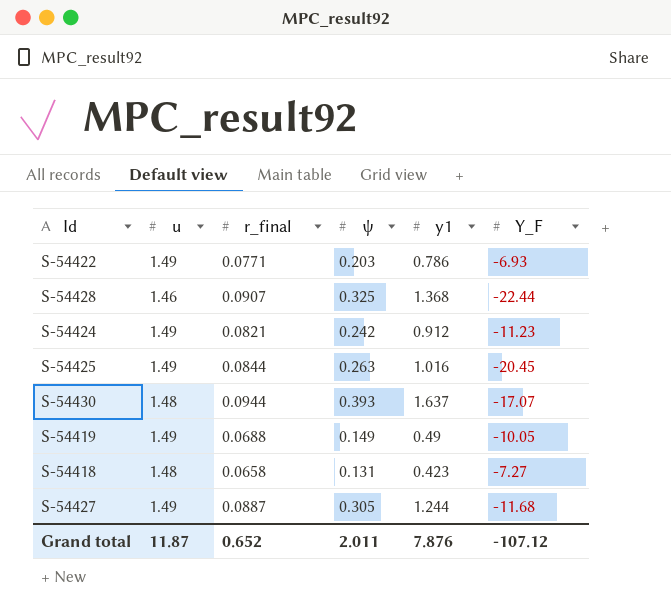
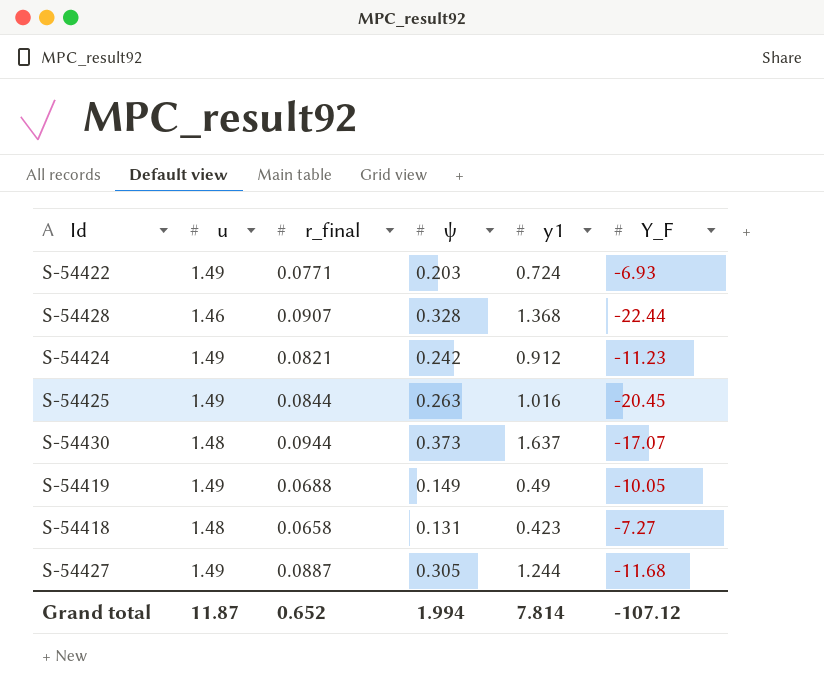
S-54422 | y1: 0.786 -> 0.724
S-54428 | ψ: 0.325 -> 0.328
S-54430 | ψ: 0.393 -> 0.373
Grand total | ψ: 2.011 -> 1.994
Grand total | y1: 7.876 -> 7.814

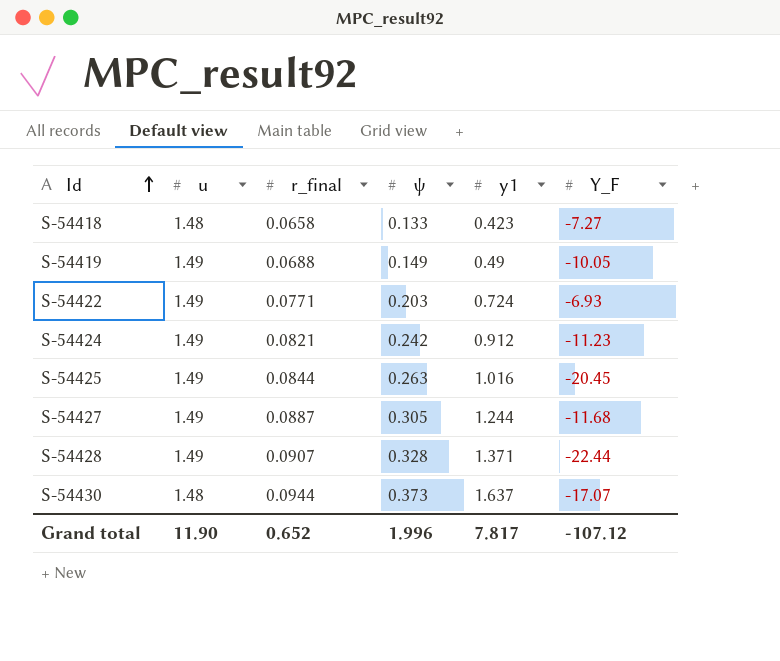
row order: none -> Id ascending
S-54418 | ψ: 0.131 -> 0.133
S-54428 | u: 1.46 -> 1.49
S-54428 | y1: 1.368 -> 1.371
Grand total | u: 11.87 -> 11.90
Grand total | ψ: 1.994 -> 1.996
Grand total | y1: 7.814 -> 7.817

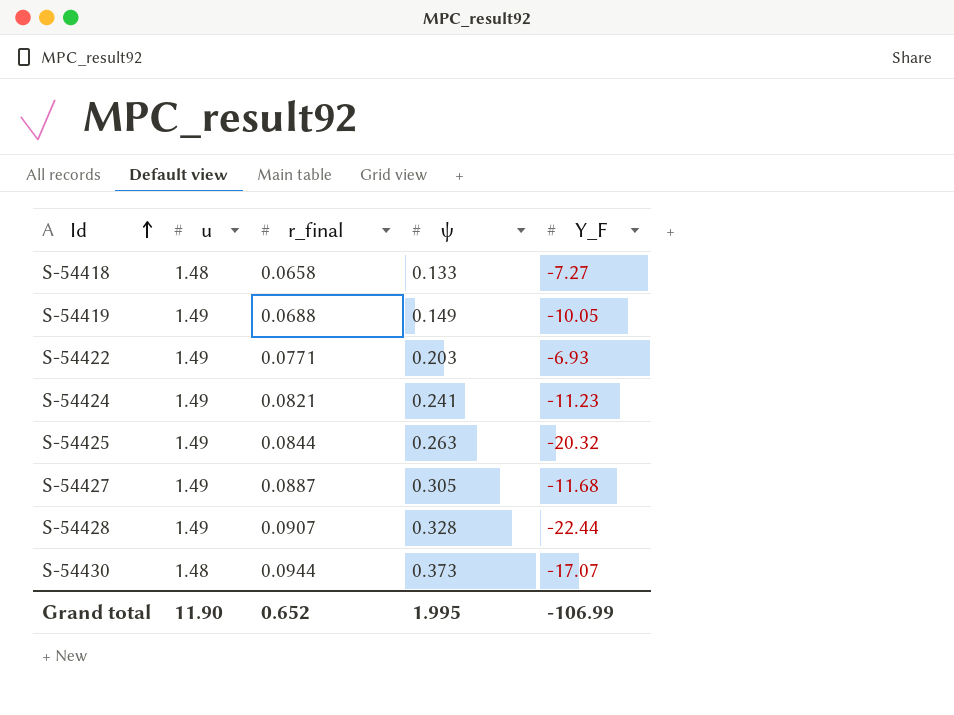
column y1 | position: 5 -> none
S-54424 | ψ: 0.242 -> 0.241
S-54425 | Y_F: -20.45 -> -20.32
Grand total | ψ: 1.996 -> 1.995
Grand total | Y_F: -107.12 -> -106.99

